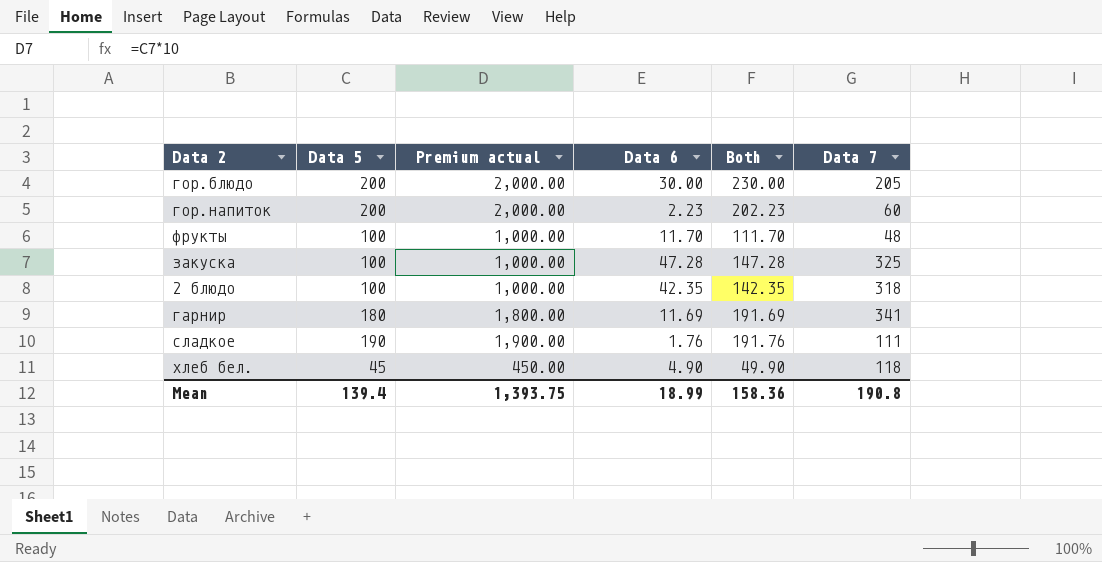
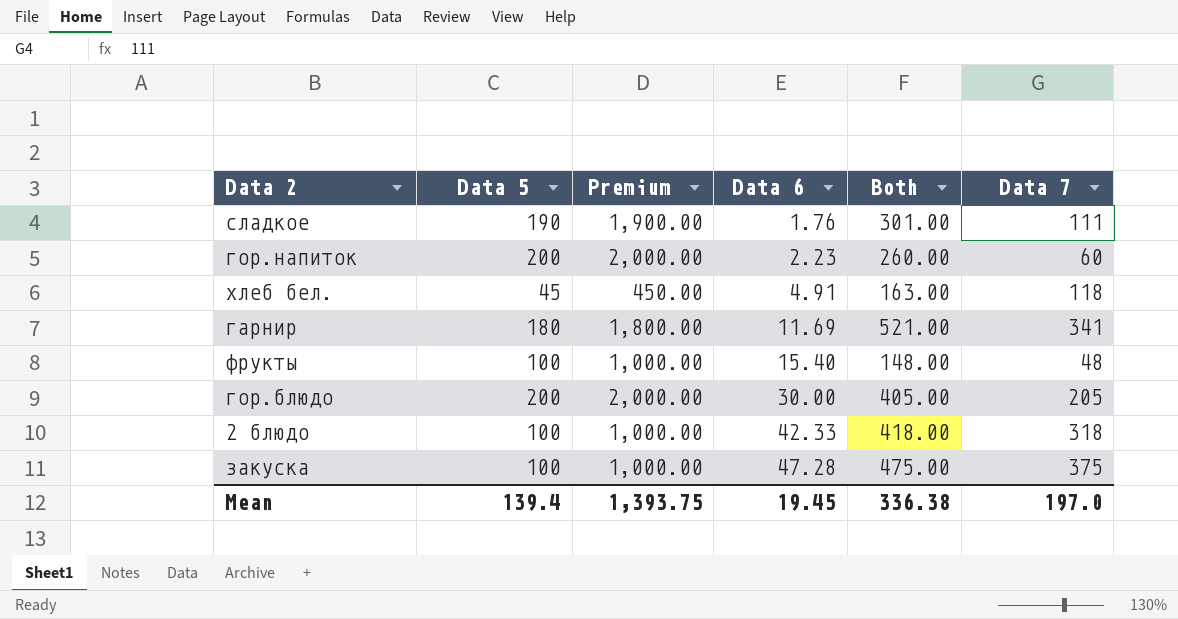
row order: none -> Data 6 ascending
column name: Premium actual -> Premium
column Both | formula: [Data 5] + [Data 6] -> [Data 5] + [Data 7]
хлеб бел. | Data 6: 4.90 -> 4.91
фрукты | Data 6: 11.70 -> 15.40
2 блюдо | Data 6: 42.35 -> 42.33
закуска | Data 7: 325 -> 375
Mean | Data 6: 18.99 -> 19.45
Mean | Both: 158.36 -> 336.38
Mean | Data 7: 190.8 -> 197.0

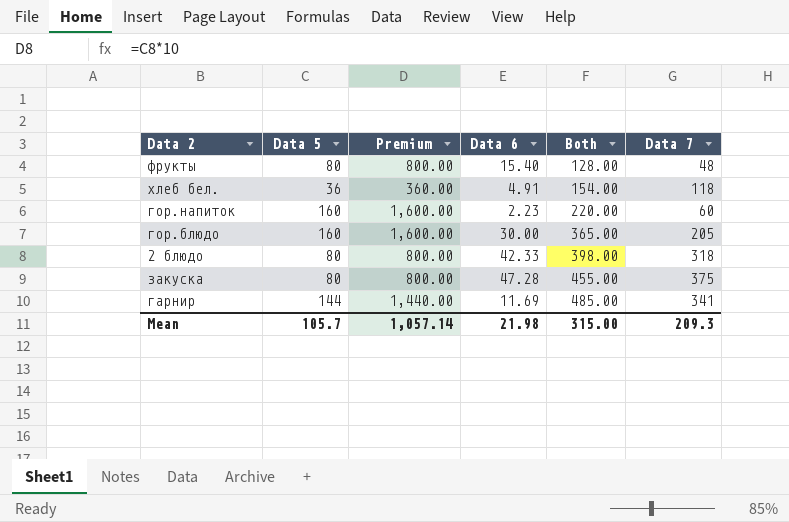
row order: Data 6 ascending -> Both ascending
row сладкое: 190 | 1,900.00 | 1.76 | 301.00 | 111 -> none
фрукты | Data 5: 100 -> 80
фрукты | Premium: 1,000.00 -> 800.00
фрукты | Both: 148.00 -> 128.00
хлеб бел. | Data 5: 45 -> 36
хлеб бел. | Premium: 450.00 -> 360.00
хлеб бел. | Both: 163.00 -> 154.00
гор.напиток | Data 5: 200 -> 160
гор.напиток | Premium: 2,000.00 -> 1,600.00
гор.напиток | Both: 260.00 -> 220.00
гор.блюдо | Data 5: 200 -> 160
гор.блюдо | Premium: 2,000.00 -> 1,600.00
гор.блюдо | Both: 405.00 -> 365.00
2 блюдо | Data 5: 100 -> 80
2 блюдо | Premium: 1,000.00 -> 800.00
2 блюдо | Both: 418.00 -> 398.00
закуска | Data 5: 100 -> 80
закуска | Premium: 1,000.00 -> 800.00
закуска | Both: 475.00 -> 455.00
гарнир | Data 5: 180 -> 144
гарнир | Premium: 1,800.00 -> 1,440.00
гарнир | Both: 521.00 -> 485.00
Mean | Data 5: 139.4 -> 105.7
Mean | Premium: 1,393.75 -> 1,057.14
Mean | Data 6: 19.45 -> 21.98
Mean | Both: 336.38 -> 315.00
Mean | Data 7: 197.0 -> 209.3

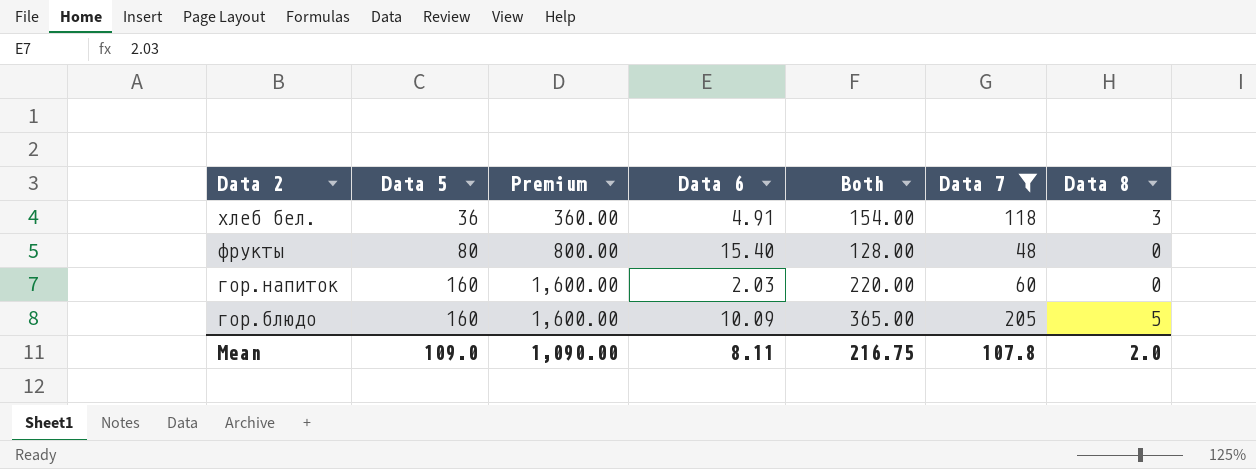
filter: none -> Data 7 <= 205
row order: Both ascending -> Data 2 descending
column Data 8 | position: none -> 7
гор.напиток | Data 6: 2.23 -> 2.03
гор.блюдо | Data 6: 30.00 -> 10.09
Mean | Data 5: 105.7 -> 109.0
Mean | Premium: 1,057.14 -> 1,090.00
Mean | Data 6: 21.98 -> 8.11
Mean | Both: 315.00 -> 216.75
Mean | Data 7: 209.3 -> 107.8

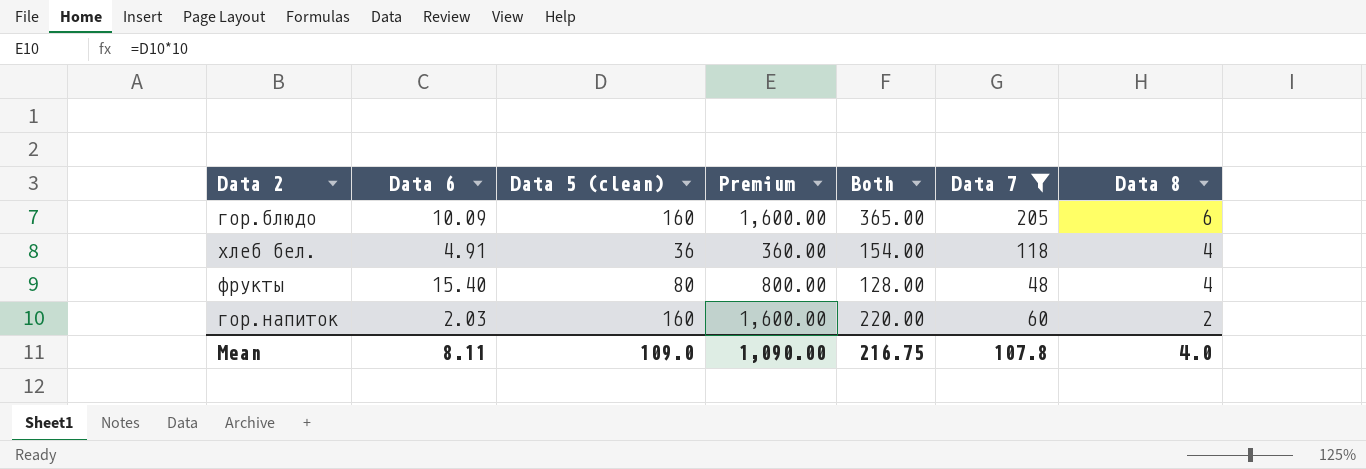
row order: Data 2 descending -> Data 8 descending
column Data 6 | position: 4 -> 2
column name: Data 5 -> Data 5 (clean)
гор.блюдо | Data 8: 5 -> 6
хлеб бел. | Data 8: 3 -> 4
фрукты | Data 8: 0 -> 4
гор.напиток | Data 8: 0 -> 2
Mean | Data 8: 2.0 -> 4.0

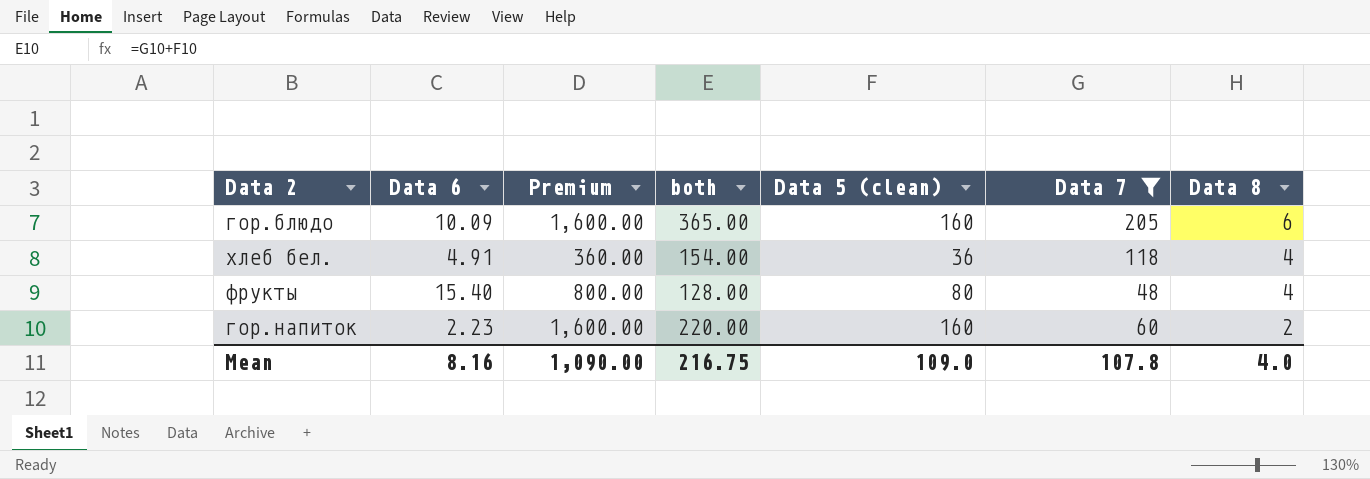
column name: Both -> both
column Data 5 (clean) | position: 3 -> 5
гор.напиток | Data 6: 2.03 -> 2.23
Mean | Data 6: 8.11 -> 8.16

